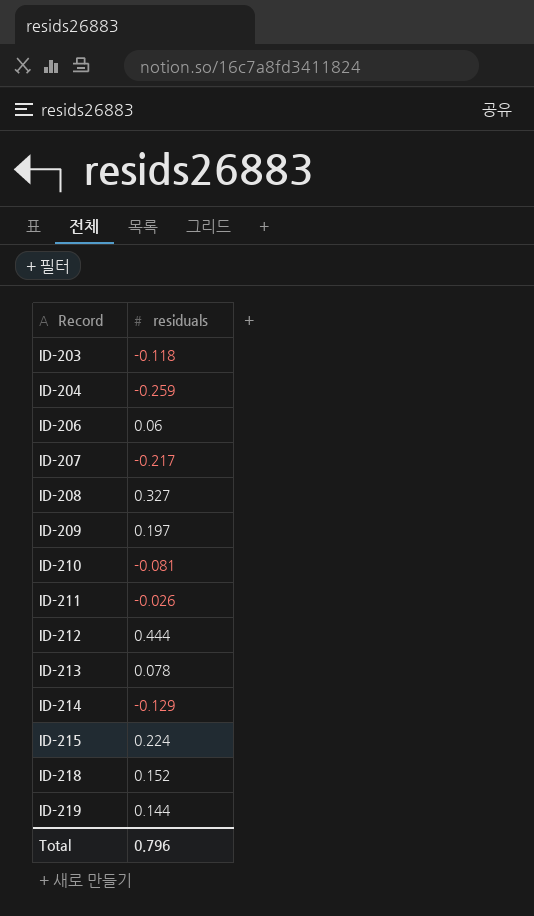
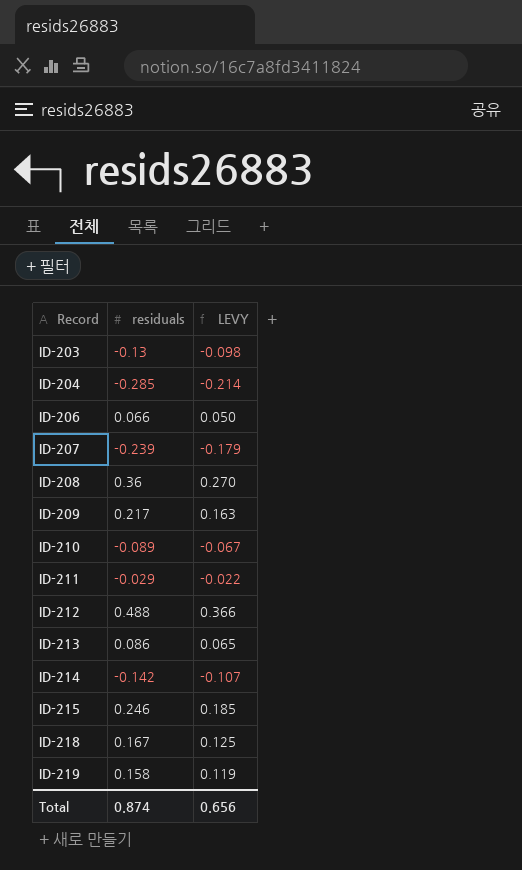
column LEVY | formula: none -> [residuals] * 0.75
ID-203 | residuals: -0.118 -> -0.13
ID-204 | residuals: -0.259 -> -0.285
ID-206 | residuals: 0.06 -> 0.066
ID-207 | residuals: -0.217 -> -0.239
ID-208 | residuals: 0.327 -> 0.36
ID-209 | residuals: 0.197 -> 0.217
ID-210 | residuals: -0.081 -> -0.089
ID-211 | residuals: -0.026 -> -0.029
ID-212 | residuals: 0.444 -> 0.488
ID-213 | residuals: 0.078 -> 0.086
ID-214 | residuals: -0.129 -> -0.142
ID-215 | residuals: 0.224 -> 0.246
ID-218 | residuals: 0.152 -> 0.167
ID-219 | residuals: 0.144 -> 0.158
Total | residuals: 0.796 -> 0.874

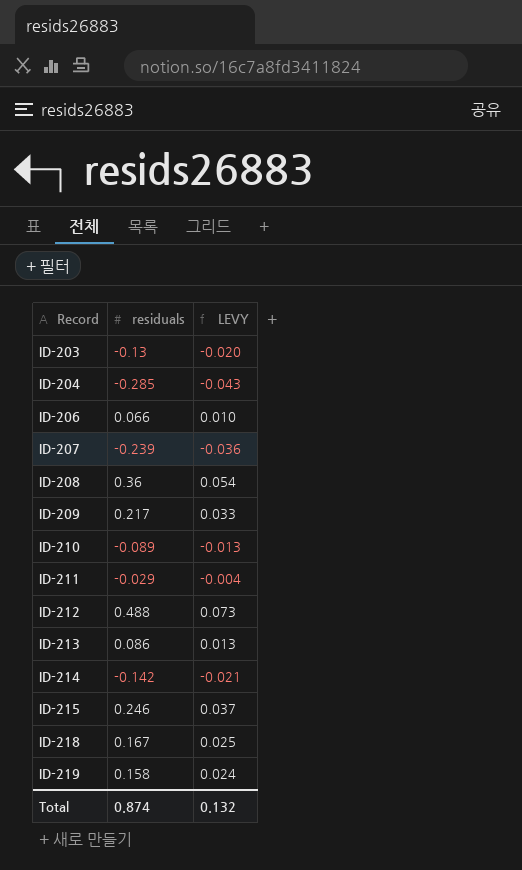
column LEVY | formula: [residuals] * 0.75 -> [residuals] * 0.15
Total | LEVY: 0.656 -> 0.132

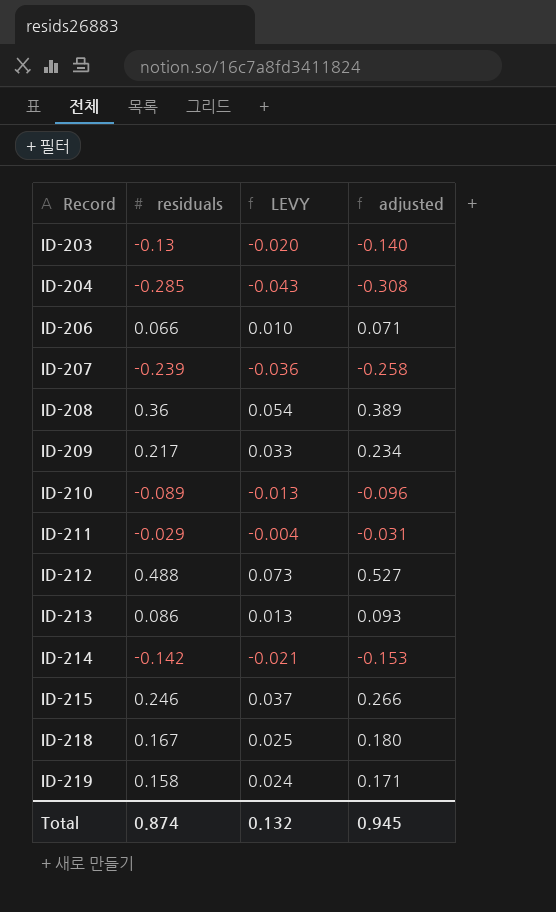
column adjusted | formula: none -> [residuals] * 1.08

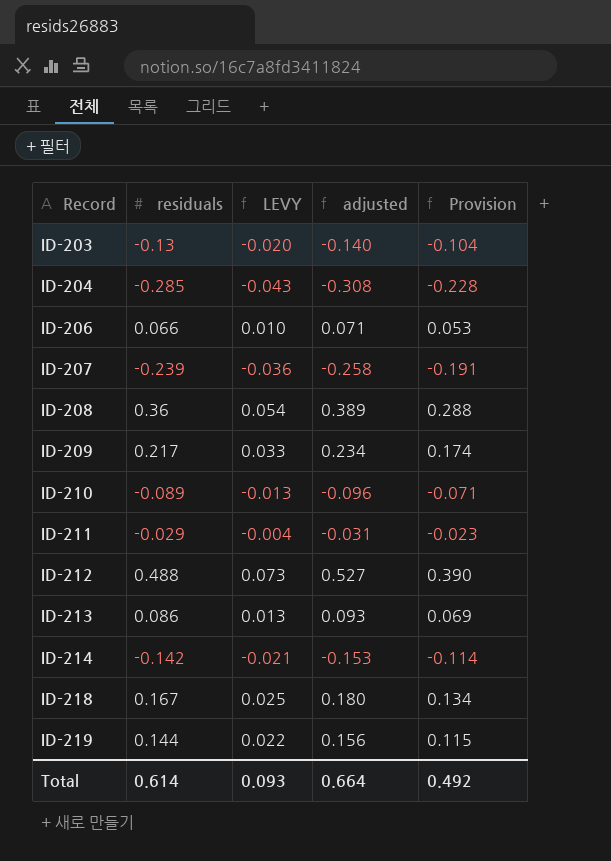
column Provision | formula: none -> [residuals] * 0.8
row ID-215: 0.246 | 0.037 | 0.266 -> none
ID-219 | residuals: 0.158 -> 0.144
ID-219 | LEVY: 0.024 -> 0.022
ID-219 | adjusted: 0.171 -> 0.156
Total | residuals: 0.874 -> 0.614
Total | LEVY: 0.132 -> 0.093
Total | adjusted: 0.945 -> 0.664

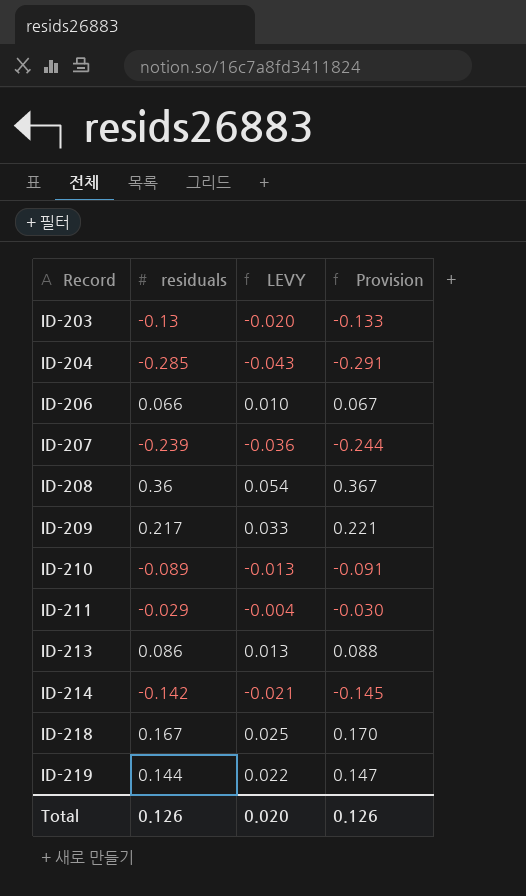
column adjusted | formula: [residuals] * 1.08 -> none
column Provision | formula: [residuals] * 0.8 -> [residuals] * 1.02
row ID-212: 0.488 | 0.073 | 0.527 | 0.390 -> none
Total | residuals: 0.614 -> 0.126
Total | LEVY: 0.093 -> 0.020
Total | Provision: 0.492 -> 0.126

